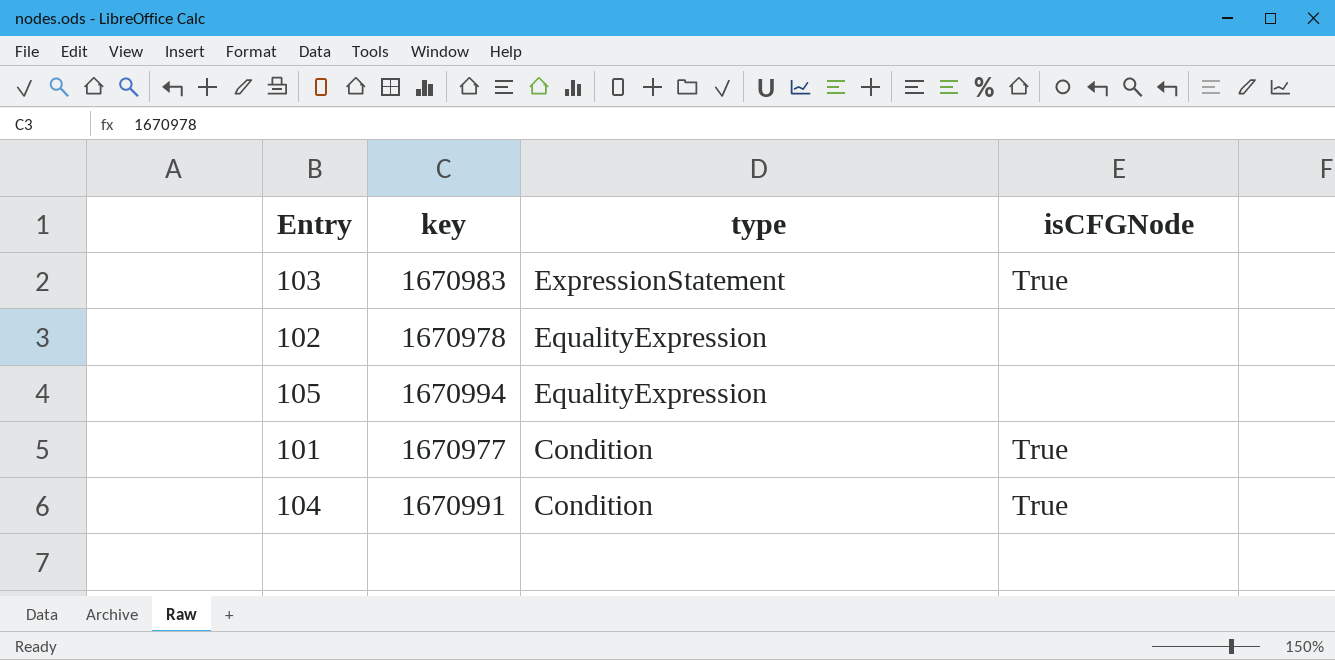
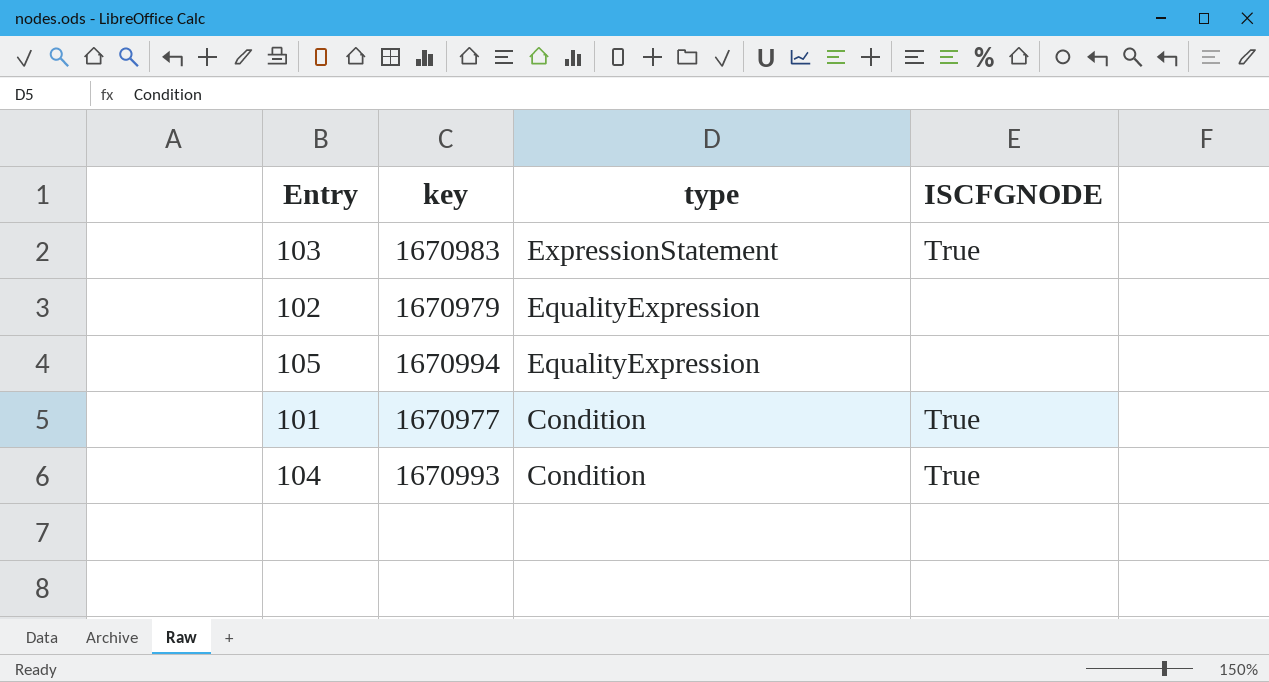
column name: isCFGNode -> ISCFGNODE
102 | key: 1670978 -> 1670979
104 | key: 1670991 -> 1670993

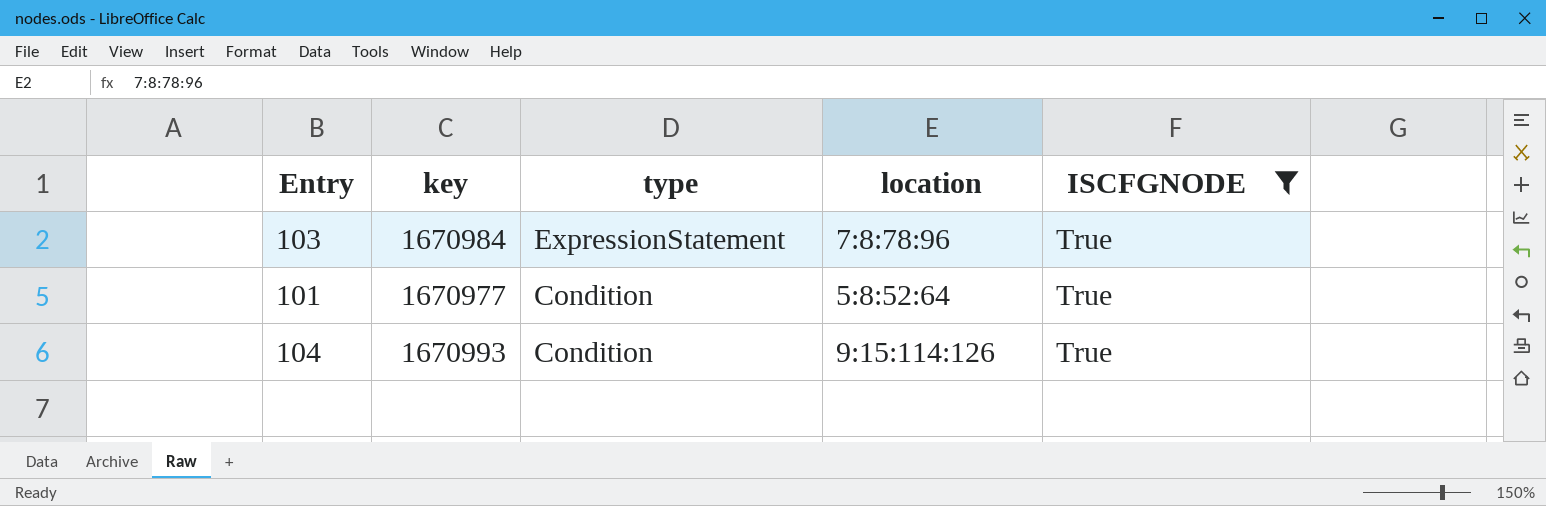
filter: none -> ISCFGNODE = True
column location | position: none -> 4
103 | key: 1670983 -> 1670984

